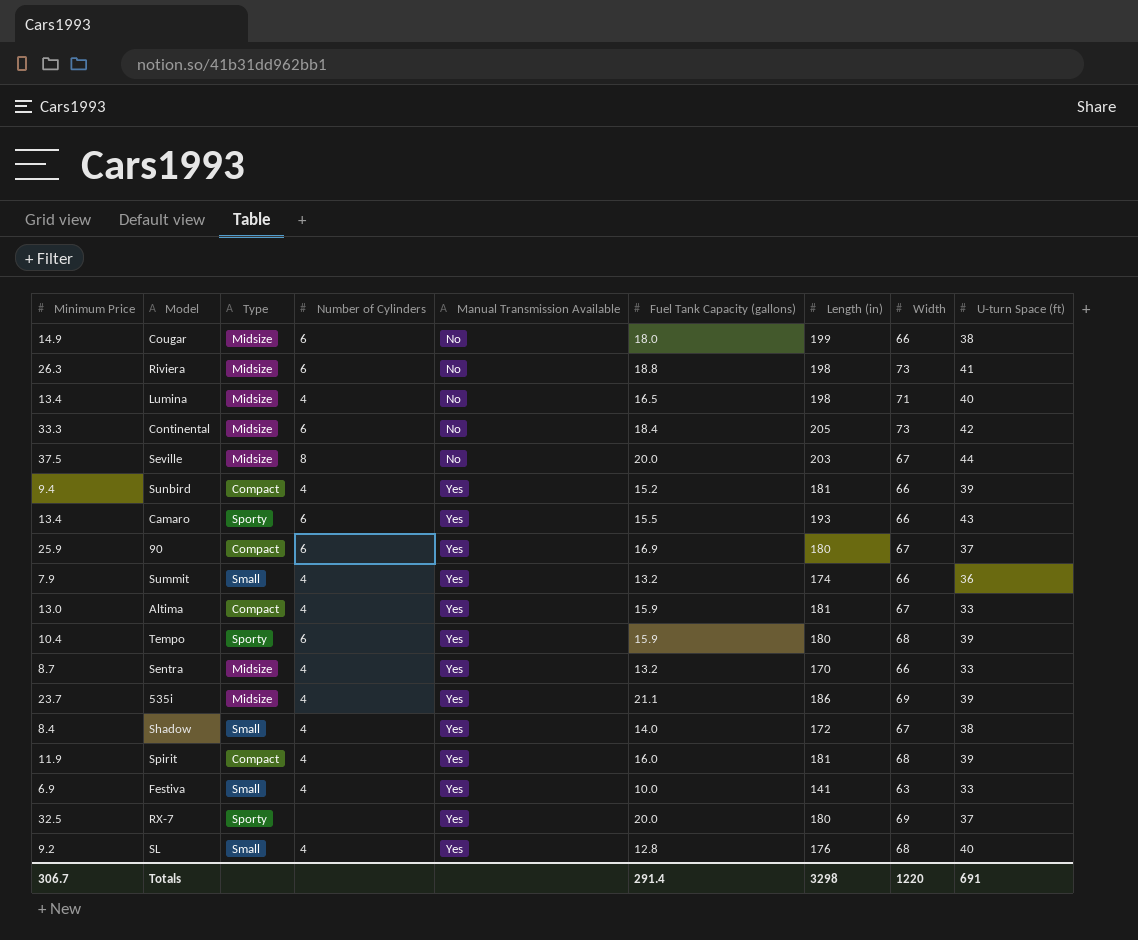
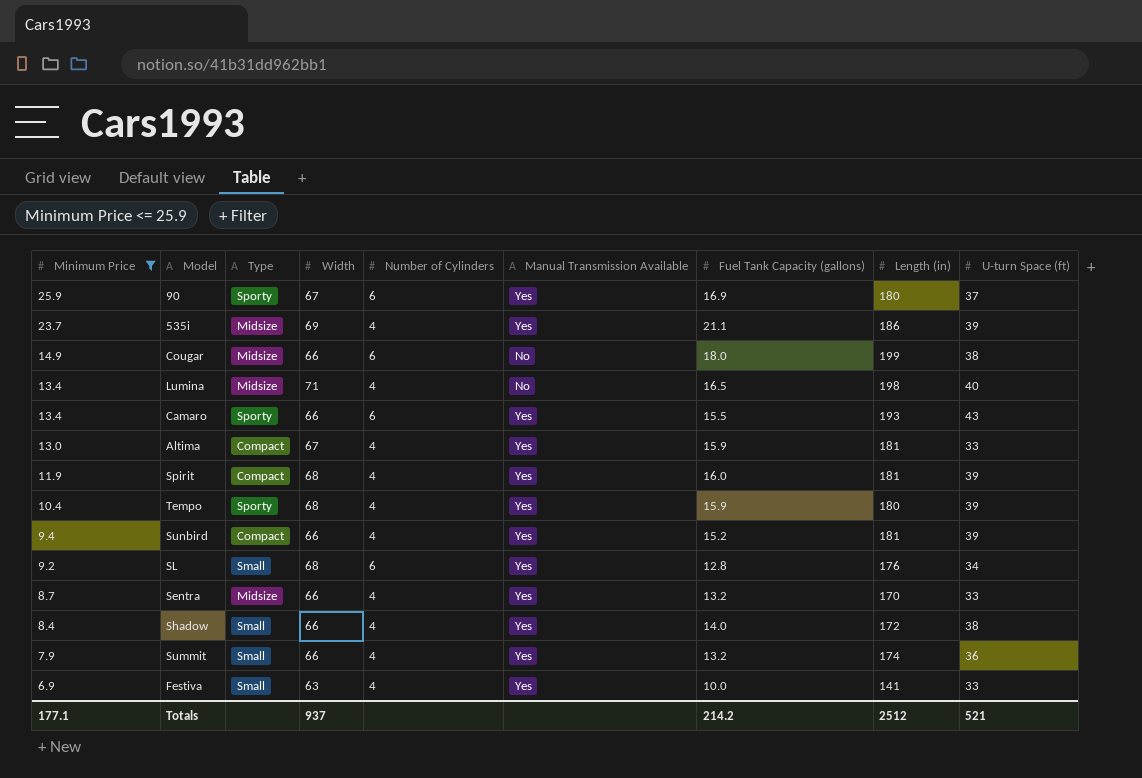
filter: none -> Minimum Price <= 25.9
row order: Manual Transmission Available ascending -> Minimum Price descending
column Width | position: 8 -> 4
90 | Type: Compact -> Sporty
Tempo | Number of Cylinders: 6 -> 4
SL | Number of Cylinders: 4 -> 6
SL | U-turn Space (ft): 40 -> 34
Shadow | Width: 67 -> 66
Totals | Minimum Price: 306.7 -> 177.1
Totals | Width: 1220 -> 937
Totals | Fuel Tank Capacity (gallons): 291.4 -> 214.2
Totals | Length (in): 3298 -> 2512
Totals | U-turn Space (ft): 691 -> 521

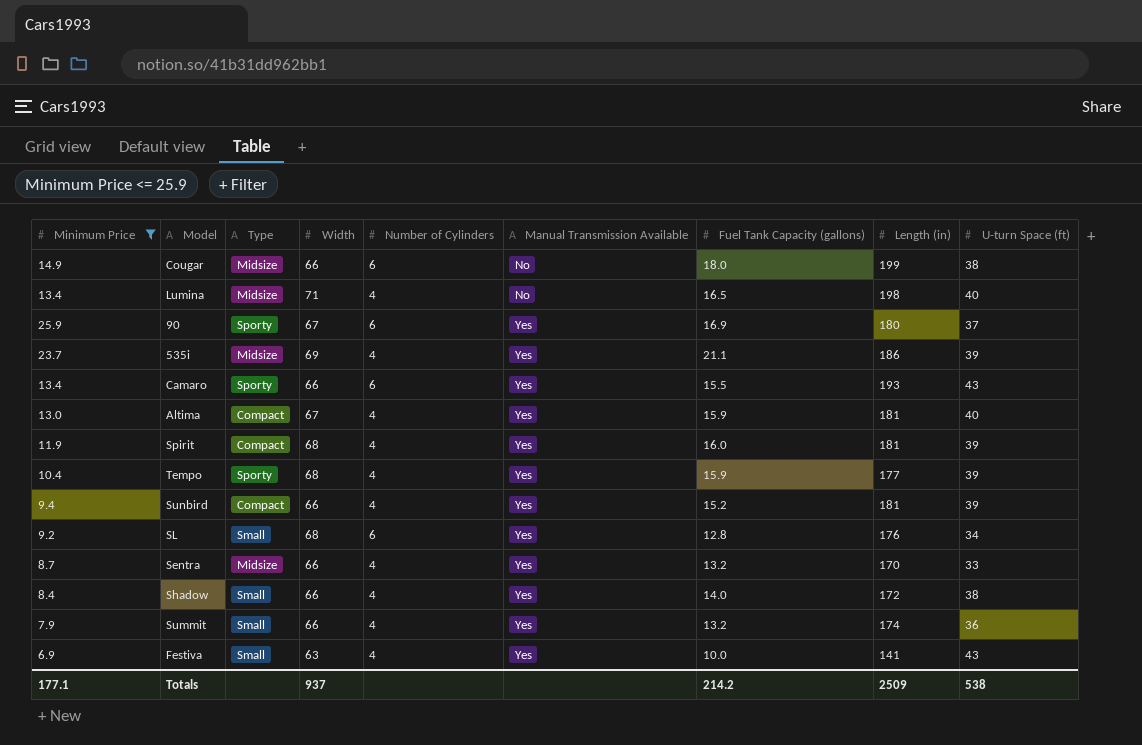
row order: Minimum Price descending -> Manual Transmission Available ascending
Altima | U-turn Space (ft): 33 -> 40
Tempo | Length (in): 180 -> 177
Festiva | U-turn Space (ft): 33 -> 43
Totals | Length (in): 2512 -> 2509
Totals | U-turn Space (ft): 521 -> 538

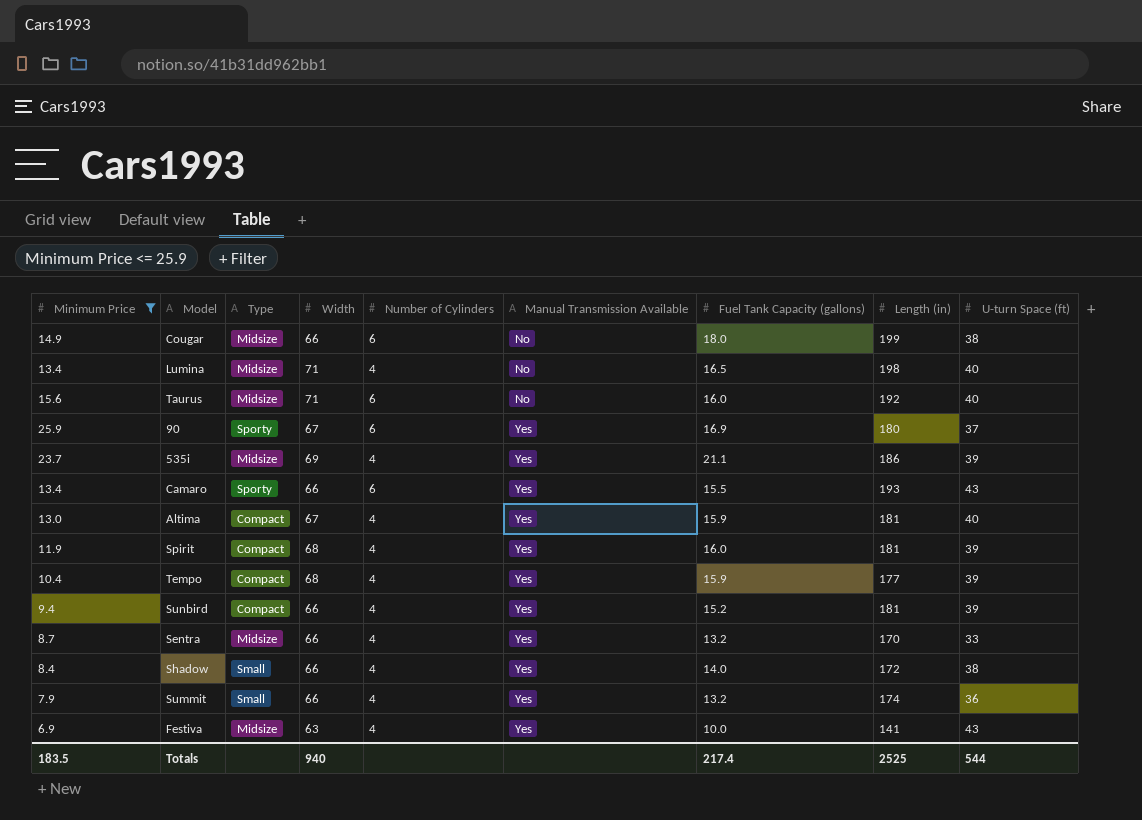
row SL: 9.2 | Small | 68 | 6 | Yes | 12.8 | 176 | 34 -> none
row Taurus: none -> 15.6 | Midsize | 71 | 6 | No | 16.0 | 192 | 40
Tempo | Type: Sporty -> Compact
Festiva | Type: Small -> Midsize
Totals | Minimum Price: 177.1 -> 183.5
Totals | Width: 937 -> 940
Totals | Fuel Tank Capacity (gallons): 214.2 -> 217.4
Totals | Length (in): 2509 -> 2525
Totals | U-turn Space (ft): 538 -> 544

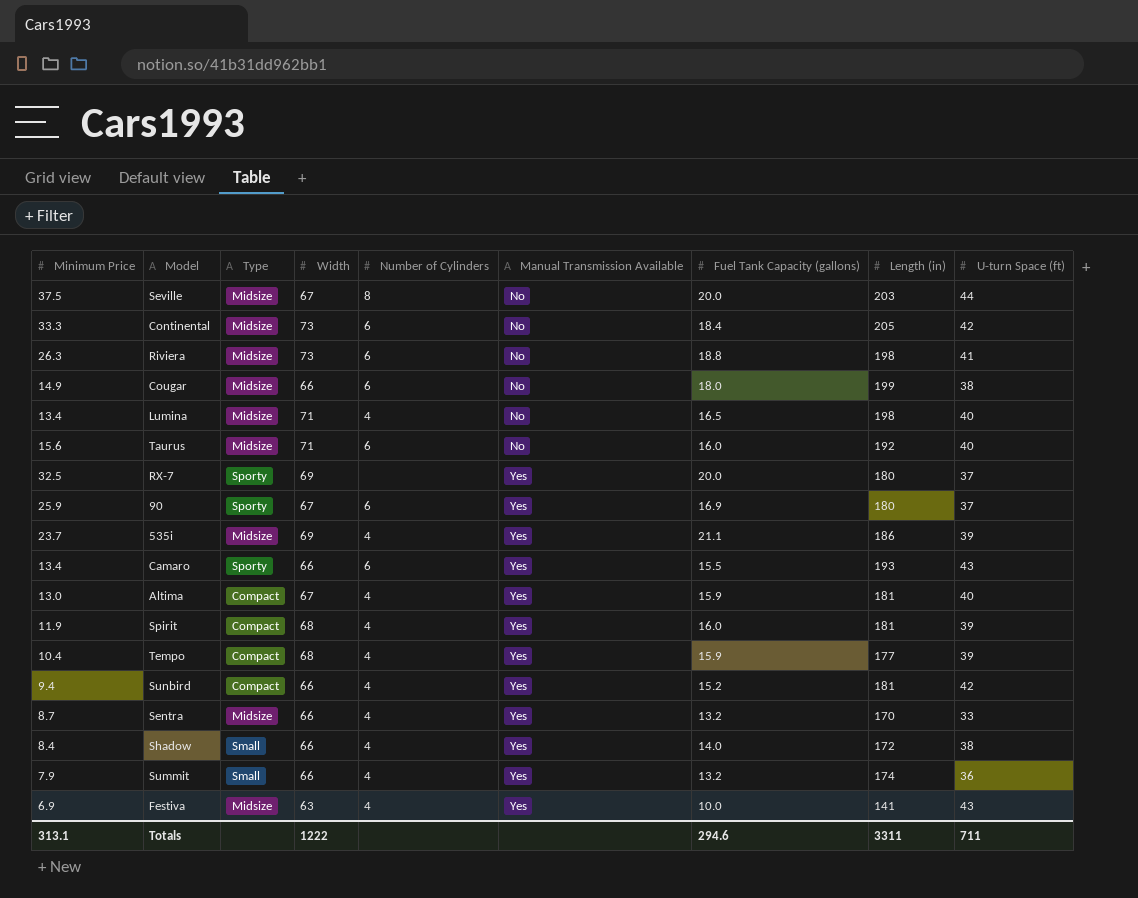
filter: Minimum Price <= 25.9 -> none
Sunbird | U-turn Space (ft): 39 -> 42
Totals | Minimum Price: 183.5 -> 313.1
Totals | Width: 940 -> 1222
Totals | Fuel Tank Capacity (gallons): 217.4 -> 294.6
Totals | Length (in): 2525 -> 3311
Totals | U-turn Space (ft): 544 -> 711

